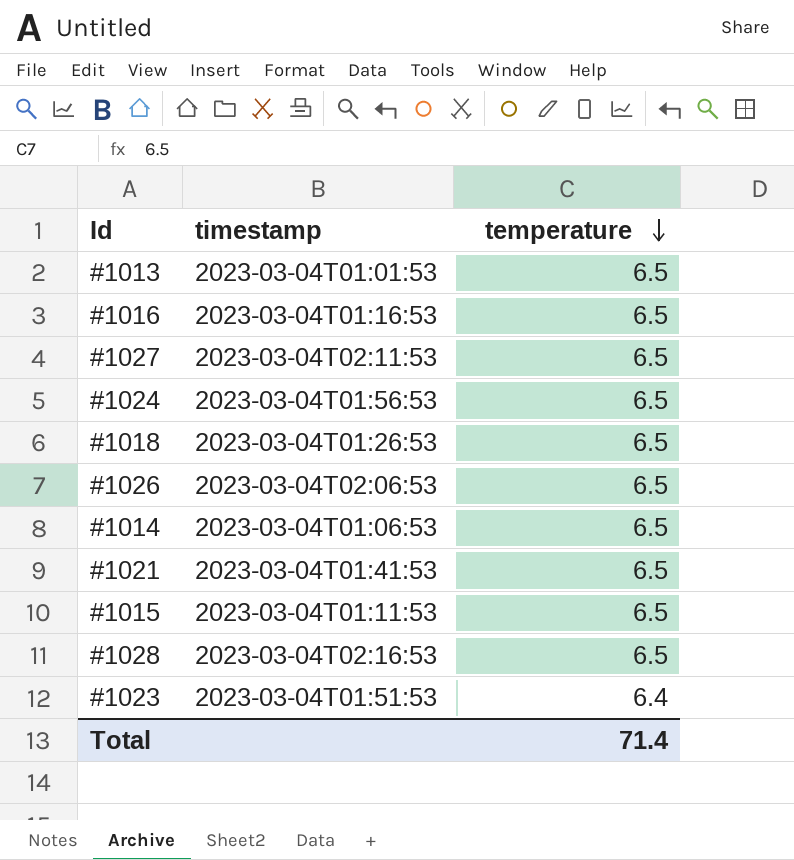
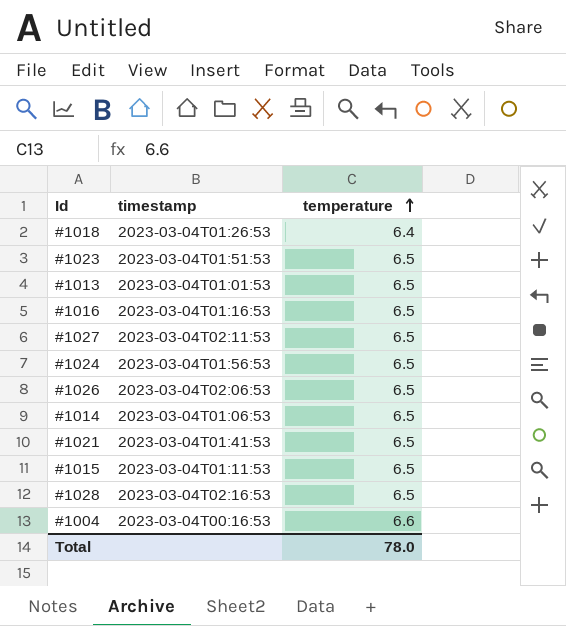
row order: temperature descending -> temperature ascending
#1018 | temperature: 6.5 -> 6.4
#1023 | temperature: 6.4 -> 6.5
row #1004: none -> 2023-03-04T00:16:53 | 6.6
Total | temperature: 71.4 -> 78.0

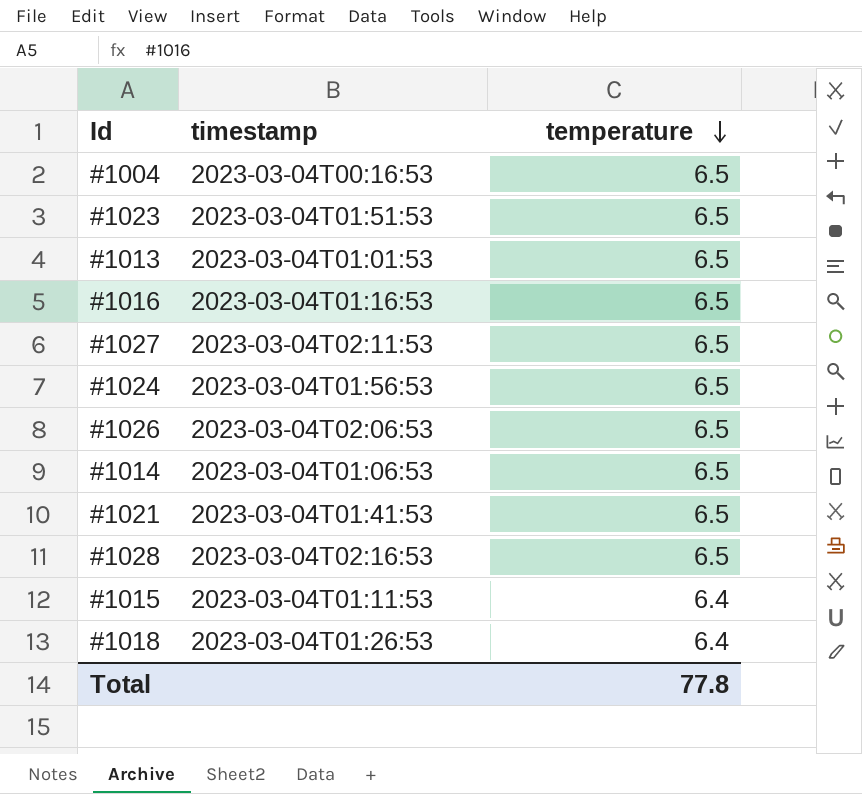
row order: temperature ascending -> temperature descending
#1004 | temperature: 6.6 -> 6.5
#1015 | temperature: 6.5 -> 6.4
Total | temperature: 78.0 -> 77.8

